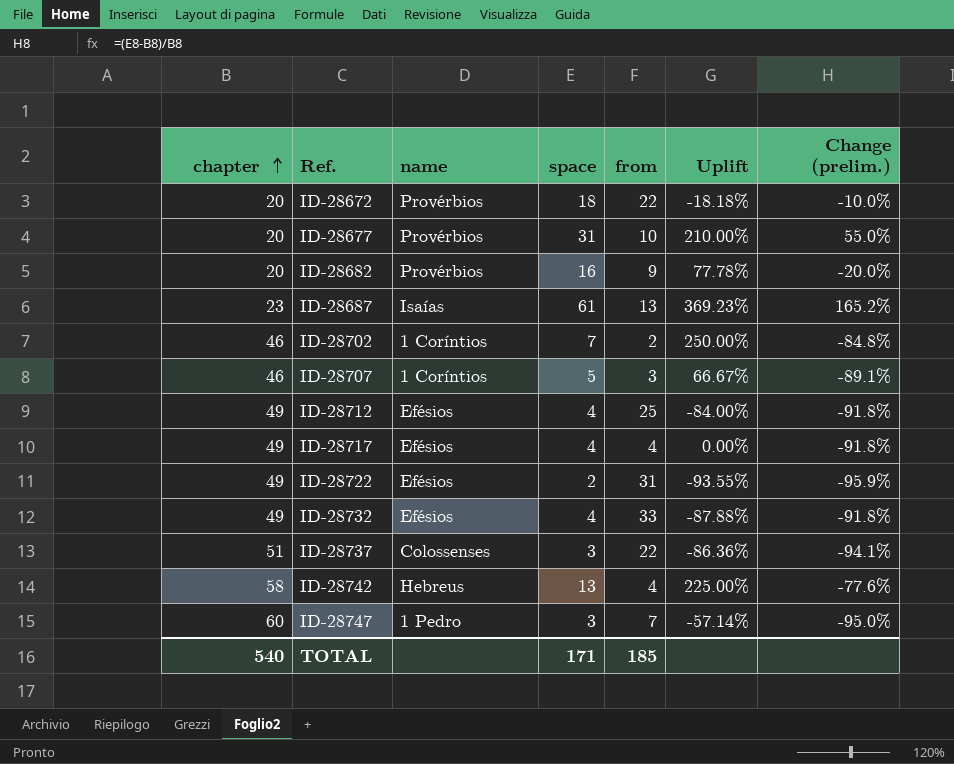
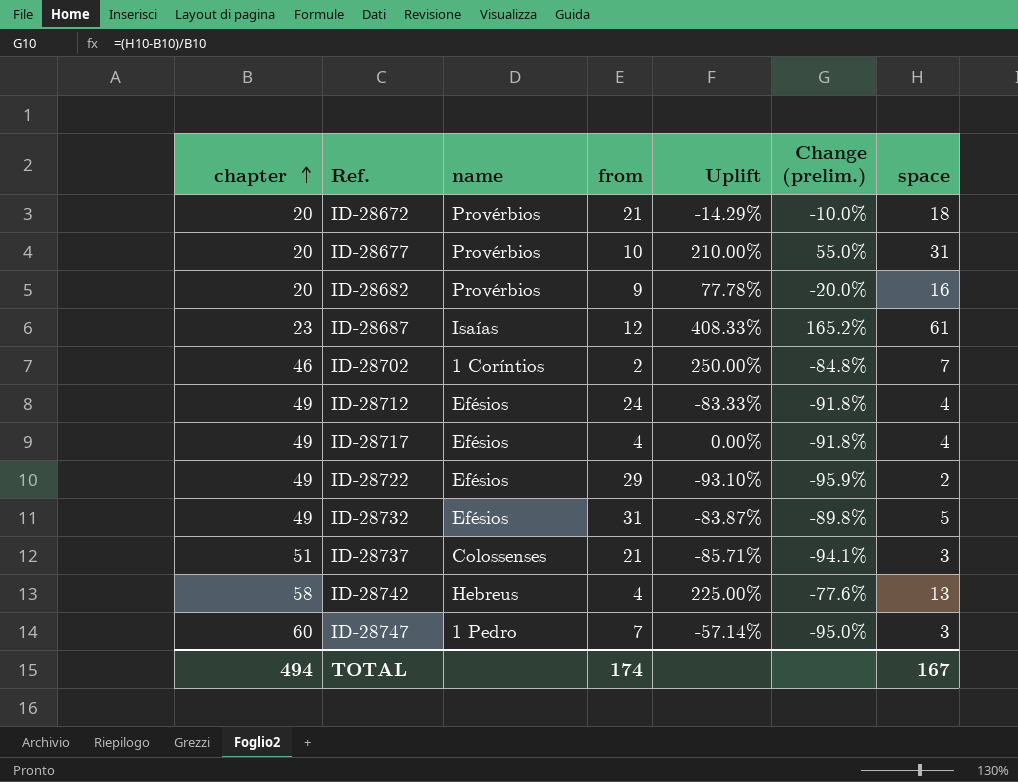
column space | position: 4 -> 7
row ID-28707: 46 | 1 Coríntios | 5 | 3 | 66.67% | -89.1% -> none
ID-28672 | from: 22 -> 21
ID-28672 | Uplift: -18.18% -> -14.29%
ID-28687 | from: 13 -> 12
ID-28687 | Uplift: 369.23% -> 408.33%
ID-28712 | from: 25 -> 24
ID-28712 | Uplift: -84.00% -> -83.33%
ID-28722 | from: 31 -> 29
ID-28722 | Uplift: -93.55% -> -93.10%
ID-28732 | from: 33 -> 31
ID-28732 | Uplift: -87.88% -> -83.87%
ID-28732 | Change (prelim.): -91.8% -> -89.8%
ID-28732 | space: 4 -> 5
ID-28737 | from: 22 -> 21
ID-28737 | Uplift: -86.36% -> -85.71%
TOTAL | chapter: 540 -> 494
TOTAL | from: 185 -> 174
TOTAL | space: 171 -> 167

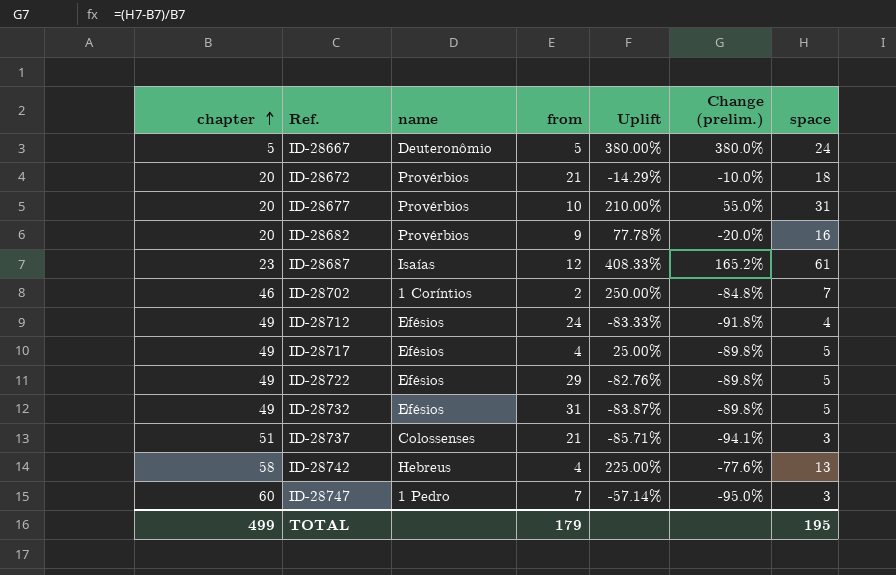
row ID-28667: none -> 5 | Deuteronômio | 5 | 380.00% | 380.0% | 24
ID-28717 | Uplift: 0.00% -> 25.00%
ID-28717 | Change (prelim.): -91.8% -> -89.8%
ID-28717 | space: 4 -> 5
ID-28722 | Uplift: -93.10% -> -82.76%
ID-28722 | Change (prelim.): -95.9% -> -89.8%
ID-28722 | space: 2 -> 5
TOTAL | chapter: 494 -> 499
TOTAL | from: 174 -> 179
TOTAL | space: 167 -> 195

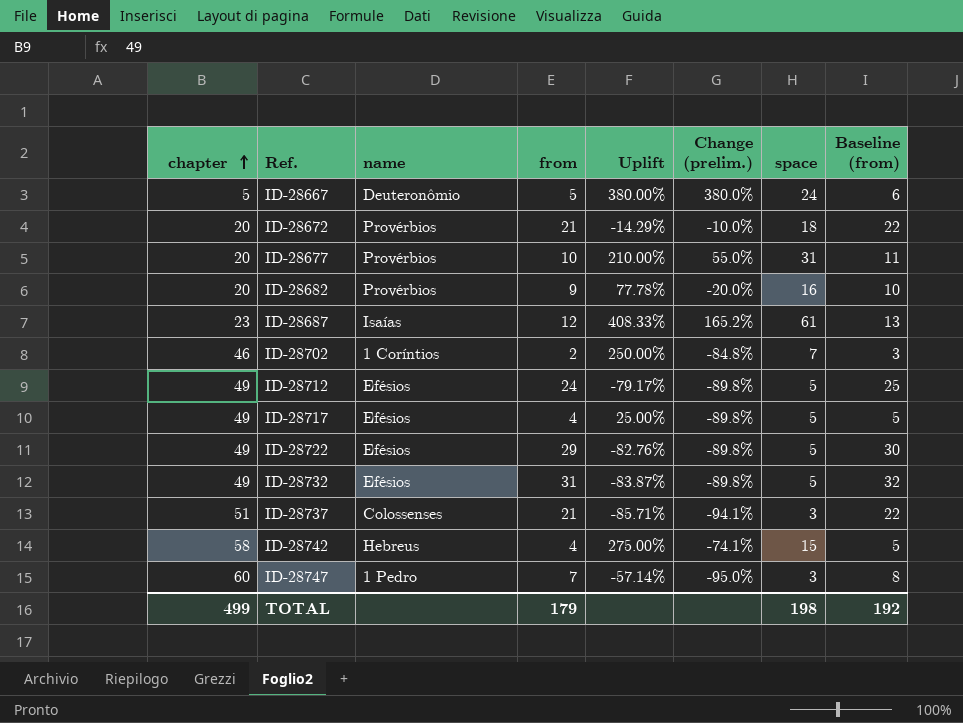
column Baseline (from) | formula: none -> [from] + 1
ID-28712 | Uplift: -83.33% -> -79.17%
ID-28712 | Change (prelim.): -91.8% -> -89.8%
ID-28712 | space: 4 -> 5
ID-28742 | Uplift: 225.00% -> 275.00%
ID-28742 | Change (prelim.): -77.6% -> -74.1%
ID-28742 | space: 13 -> 15
TOTAL | space: 195 -> 198

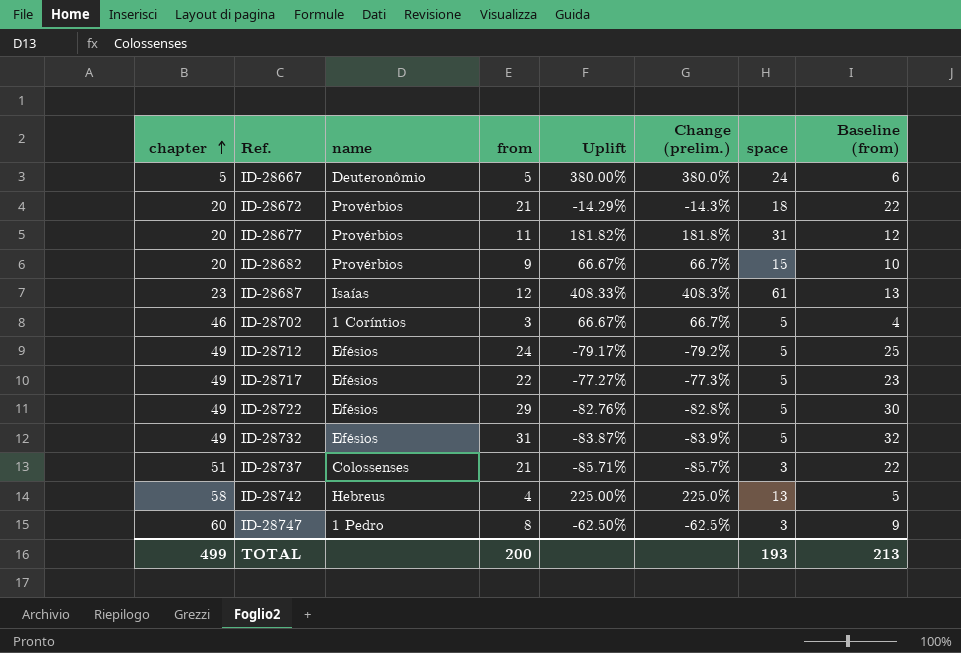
column Change (prelim.) | formula: ([space] - [chapter]) / [chapter] -> ([space] - [from]) / [from]
ID-28677 | from: 10 -> 11
ID-28677 | Uplift: 210.00% -> 181.82%
ID-28677 | Baseline (from): 11 -> 12
ID-28682 | Uplift: 77.78% -> 66.67%
ID-28682 | space: 16 -> 15
ID-28702 | from: 2 -> 3
ID-28702 | Uplift: 250.00% -> 66.67%
ID-28702 | space: 7 -> 5
ID-28702 | Baseline (from): 3 -> 4
ID-28717 | from: 4 -> 22
ID-28717 | Uplift: 25.00% -> -77.27%
ID-28717 | Baseline (from): 5 -> 23
ID-28742 | Uplift: 275.00% -> 225.00%
ID-28742 | space: 15 -> 13
ID-28747 | from: 7 -> 8
ID-28747 | Uplift: -57.14% -> -62.50%
ID-28747 | Baseline (from): 8 -> 9
TOTAL | from: 179 -> 200
TOTAL | space: 198 -> 193
TOTAL | Baseline (from): 192 -> 213

